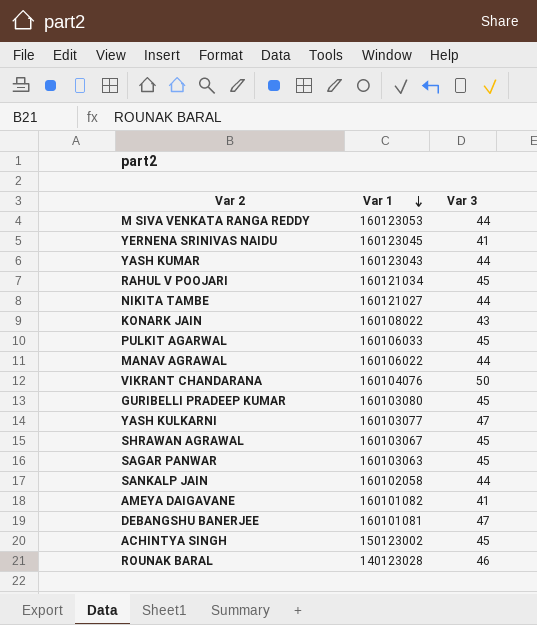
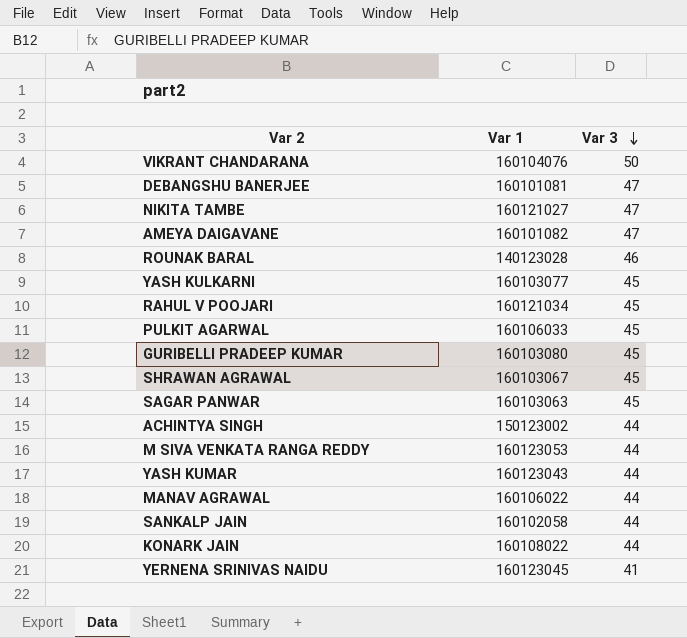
row order: Var 1 descending -> Var 3 descending
NIKITA TAMBE | Var 3: 44 -> 47
AMEYA DAIGAVANE | Var 3: 41 -> 47
YASH KULKARNI | Var 3: 47 -> 45
ACHINTYA SINGH | Var 3: 45 -> 44
KONARK JAIN | Var 3: 43 -> 44

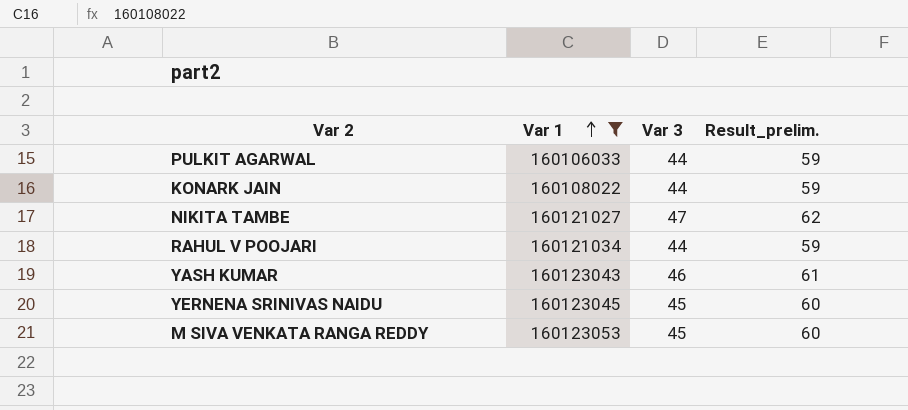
filter: none -> Var 1 >= 160106033
row order: Var 3 descending -> Var 1 ascending
column Result_prelim. | formula: none -> [Var 3] + 15
PULKIT AGARWAL | Var 3: 45 -> 44
RAHUL V POOJARI | Var 3: 45 -> 44
YASH KUMAR | Var 3: 44 -> 46
YERNENA SRINIVAS NAIDU | Var 3: 41 -> 45
M SIVA VENKATA RANGA REDDY | Var 3: 44 -> 45

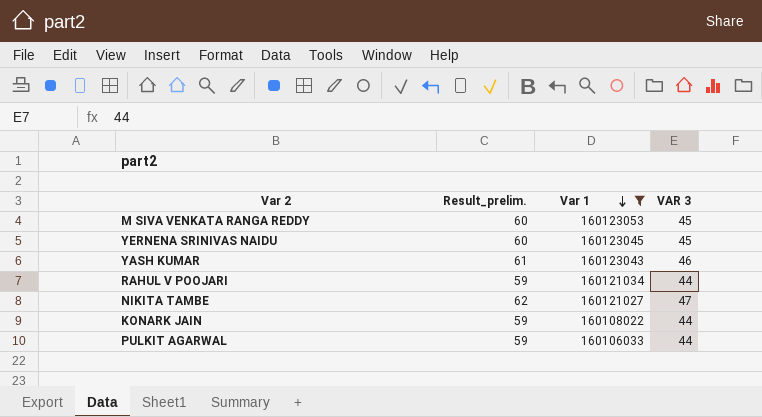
row order: Var 1 ascending -> Var 1 descending
column Result_prelim. | position: 4 -> 2
column name: Var 3 -> VAR 3

